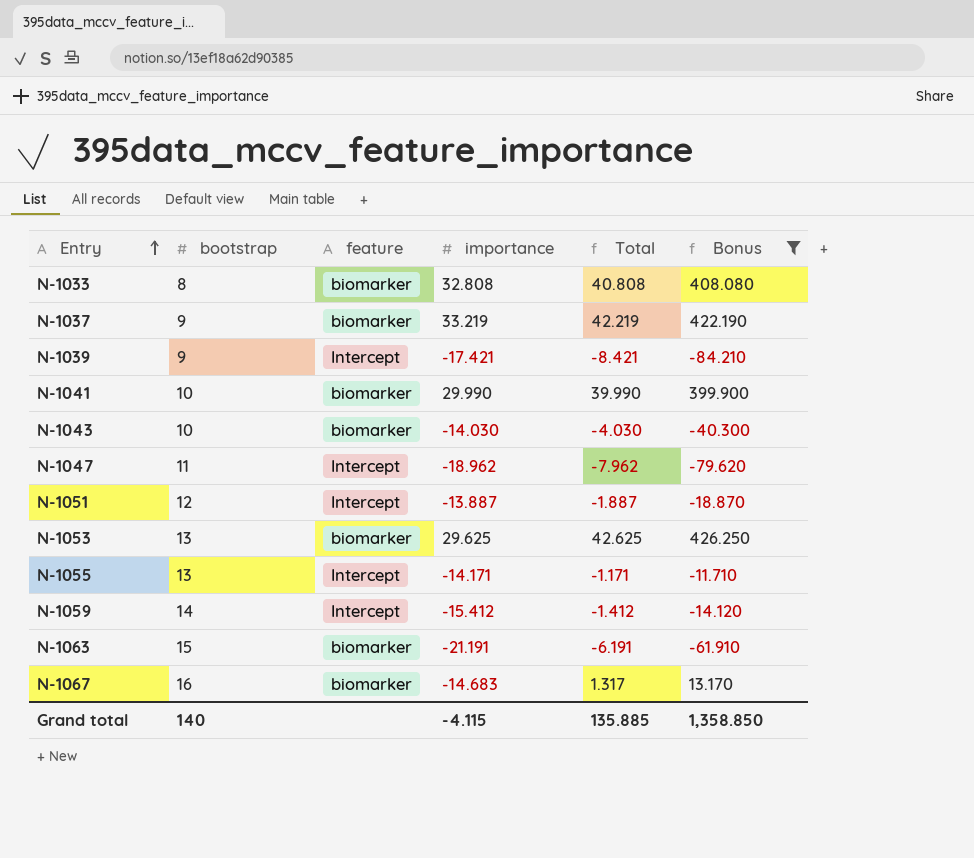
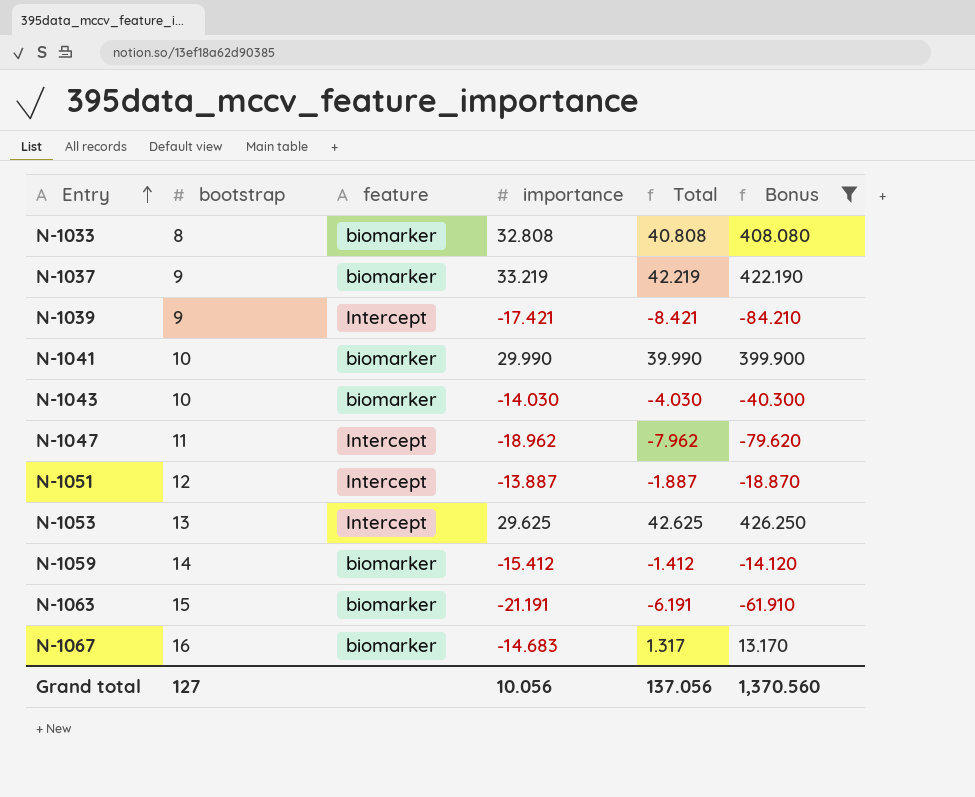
row N-1055: 13 | Intercept | -14.171 | -1.171 | -11.710 -> none
N-1053 | feature: biomarker -> Intercept
N-1059 | feature: Intercept -> biomarker
Grand total | bootstrap: 140 -> 127
Grand total | importance: -4.115 -> 10.056
Grand total | Total: 135.885 -> 137.056
Grand total | Bonus: 1,358.850 -> 1,370.560

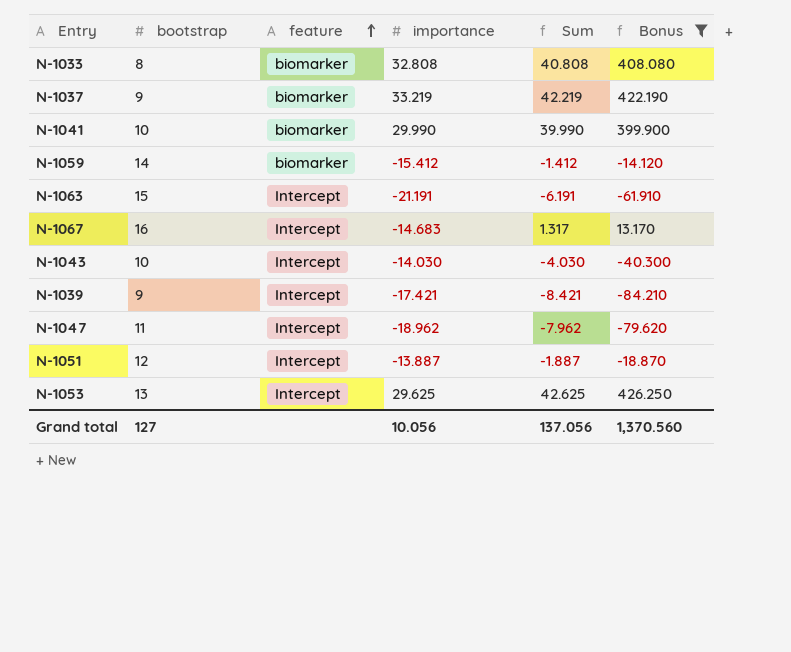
row order: Entry ascending -> feature ascending
column name: Total -> Sum
N-1063 | feature: biomarker -> Intercept
N-1067 | feature: biomarker -> Intercept
N-1043 | feature: biomarker -> Intercept

